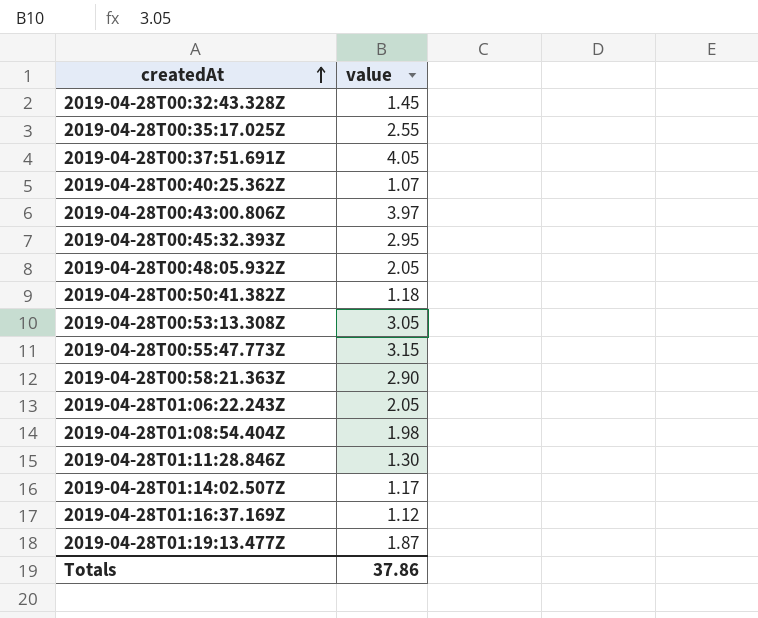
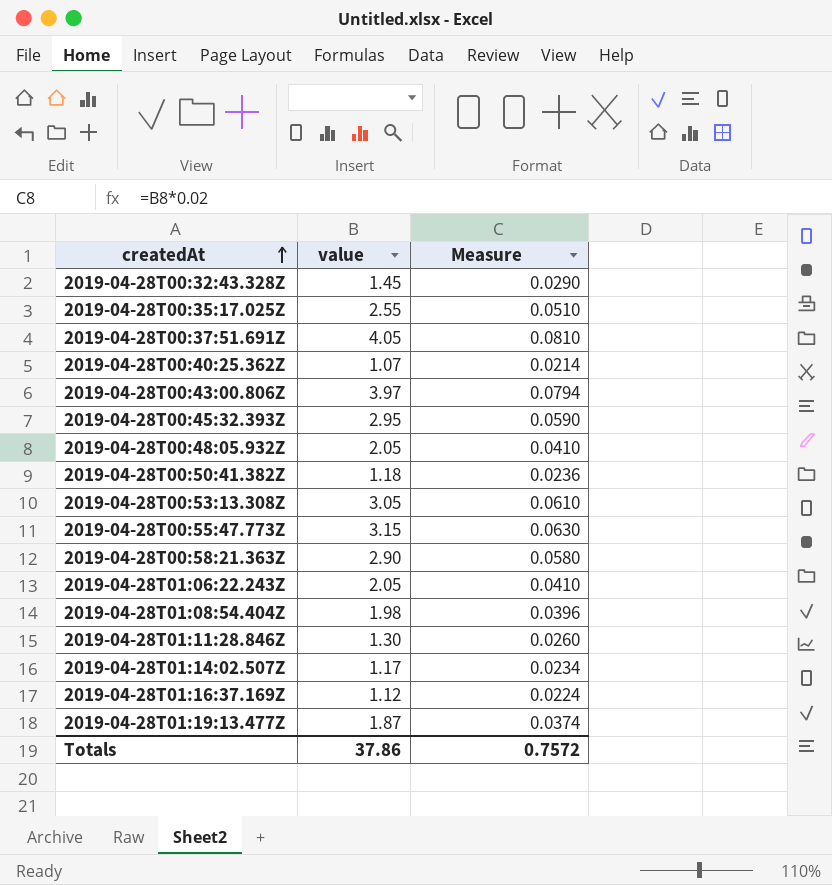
column Measure | formula: none -> [value] * 0.02

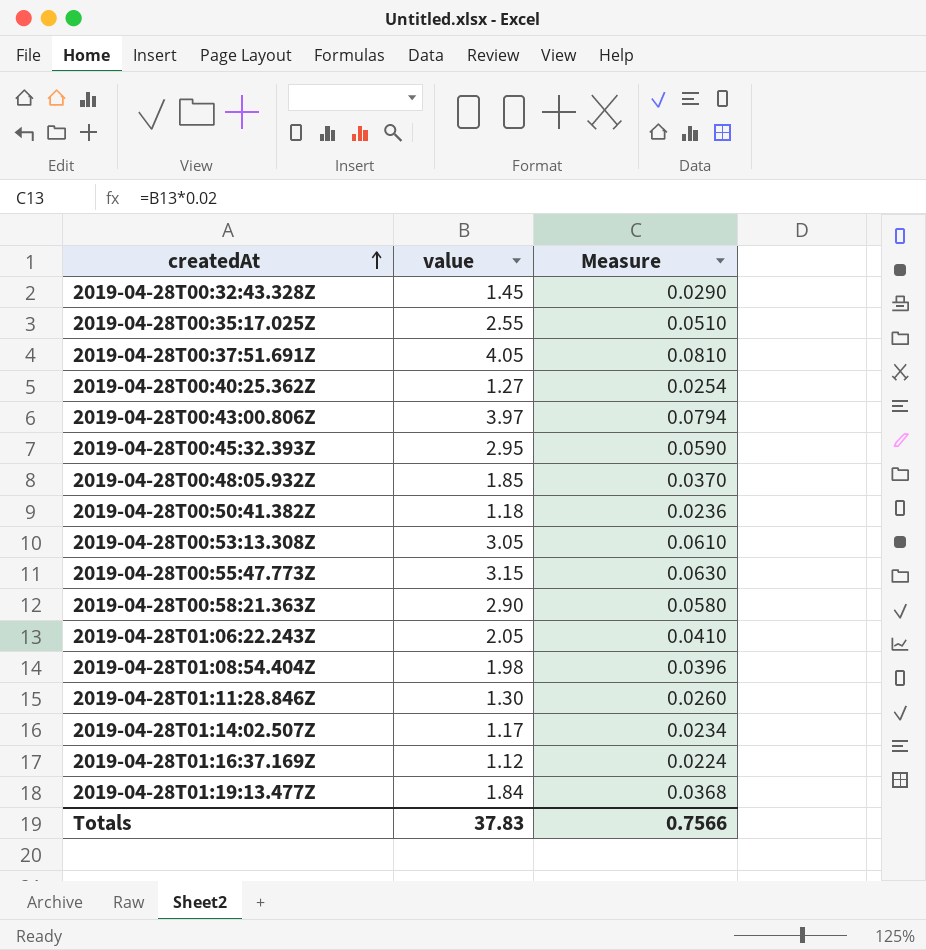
2019-04-28T00:40:25.362Z | value: 1.07 -> 1.27
2019-04-28T00:40:25.362Z | Measure: 0.0214 -> 0.0254
2019-04-28T00:48:05.932Z | value: 2.05 -> 1.85
2019-04-28T00:48:05.932Z | Measure: 0.0410 -> 0.0370
2019-04-28T01:19:13.477Z | value: 1.87 -> 1.84
2019-04-28T01:19:13.477Z | Measure: 0.0374 -> 0.0368
Totals | value: 37.86 -> 37.83
Totals | Measure: 0.7572 -> 0.7566

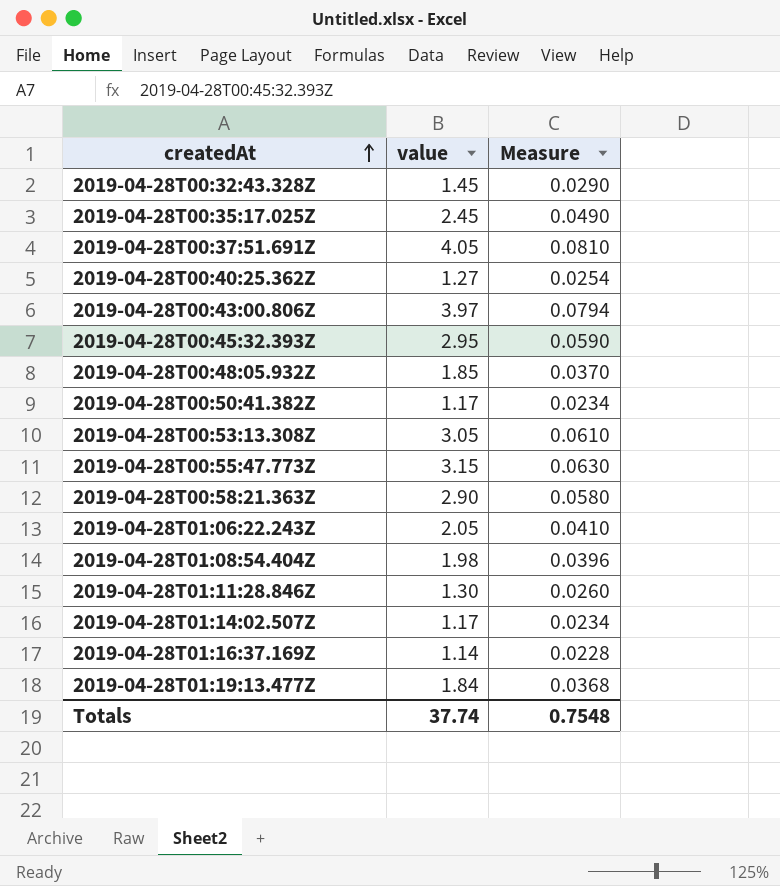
2019-04-28T00:35:17.025Z | value: 2.55 -> 2.45
2019-04-28T00:35:17.025Z | Measure: 0.0510 -> 0.0490
2019-04-28T00:50:41.382Z | value: 1.18 -> 1.17
2019-04-28T00:50:41.382Z | Measure: 0.0236 -> 0.0234
2019-04-28T01:16:37.169Z | value: 1.12 -> 1.14
2019-04-28T01:16:37.169Z | Measure: 0.0224 -> 0.0228
Totals | value: 37.83 -> 37.74
Totals | Measure: 0.7566 -> 0.7548

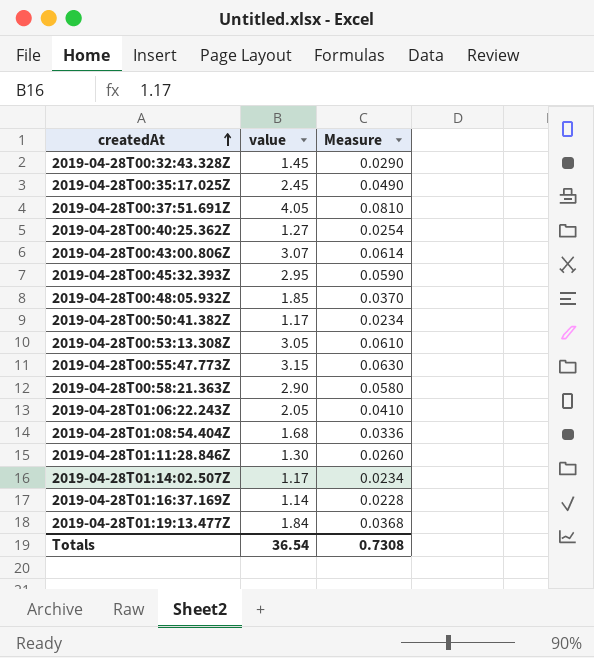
2019-04-28T00:43:00.806Z | value: 3.97 -> 3.07
2019-04-28T00:43:00.806Z | Measure: 0.0794 -> 0.0614
2019-04-28T01:08:54.404Z | value: 1.98 -> 1.68
2019-04-28T01:08:54.404Z | Measure: 0.0396 -> 0.0336
Totals | value: 37.74 -> 36.54
Totals | Measure: 0.7548 -> 0.7308

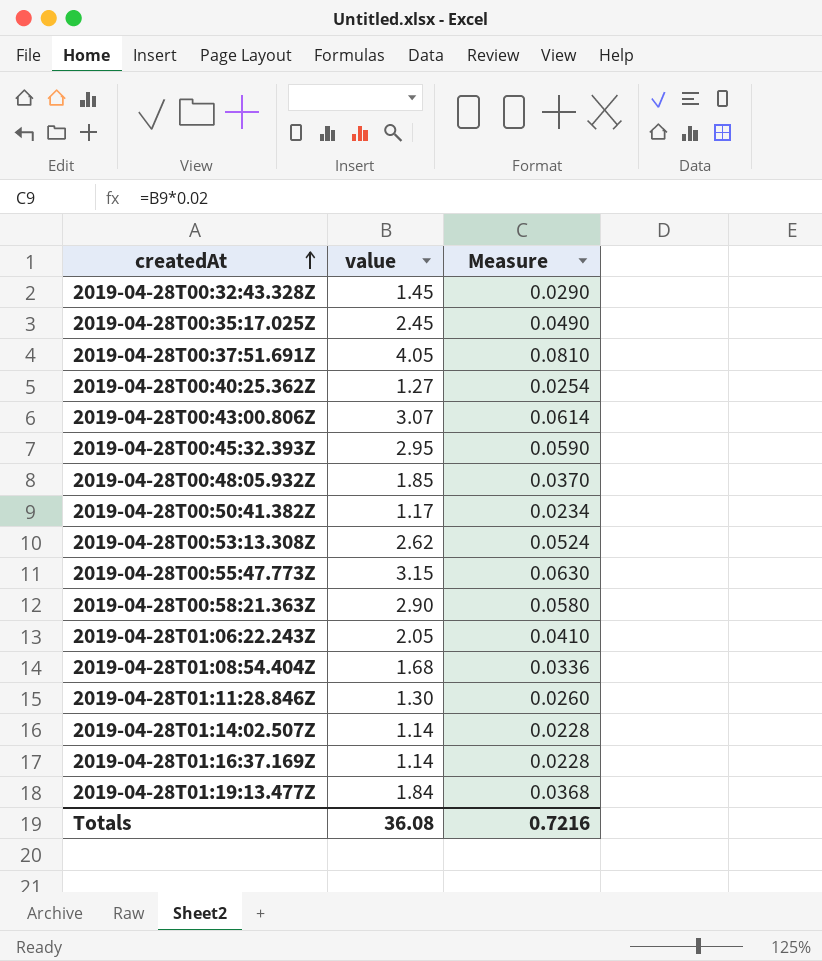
2019-04-28T00:53:13.308Z | value: 3.05 -> 2.62
2019-04-28T00:53:13.308Z | Measure: 0.0610 -> 0.0524
2019-04-28T01:14:02.507Z | value: 1.17 -> 1.14
2019-04-28T01:14:02.507Z | Measure: 0.0234 -> 0.0228
Totals | value: 36.54 -> 36.08
Totals | Measure: 0.7308 -> 0.7216

